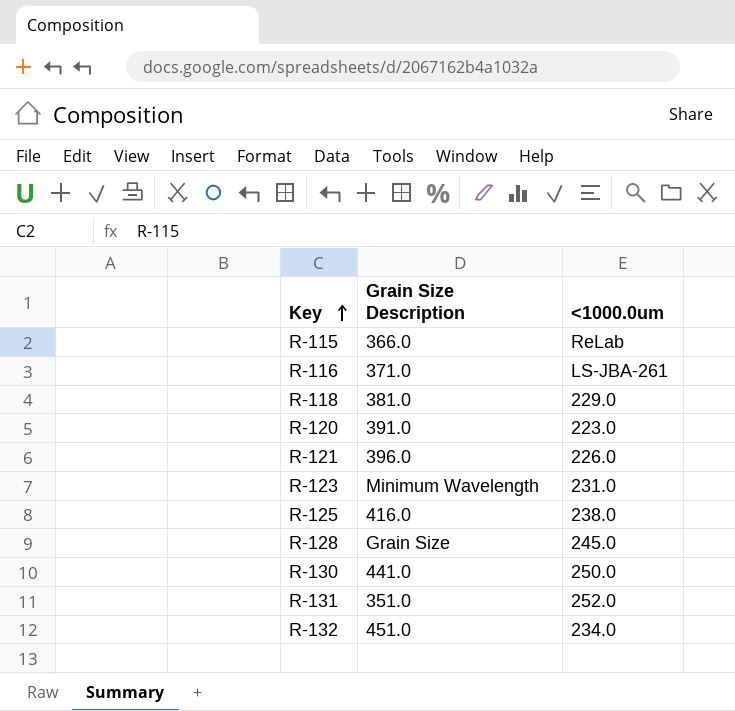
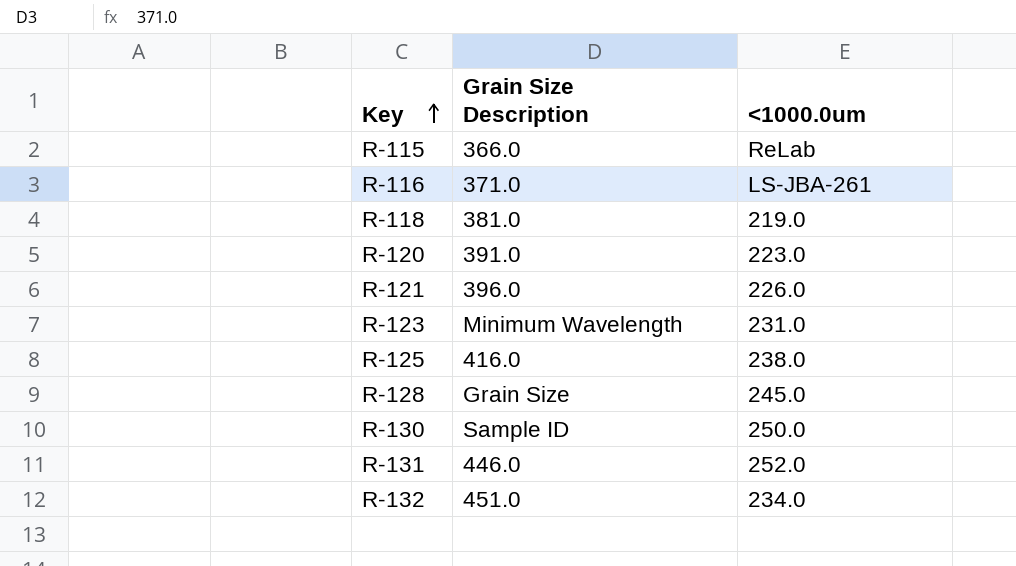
R-118 | <1000.0um: 229.0 -> 219.0
R-130 | Grain Size Description: 441.0 -> Sample ID
R-131 | Grain Size Description: 351.0 -> 446.0

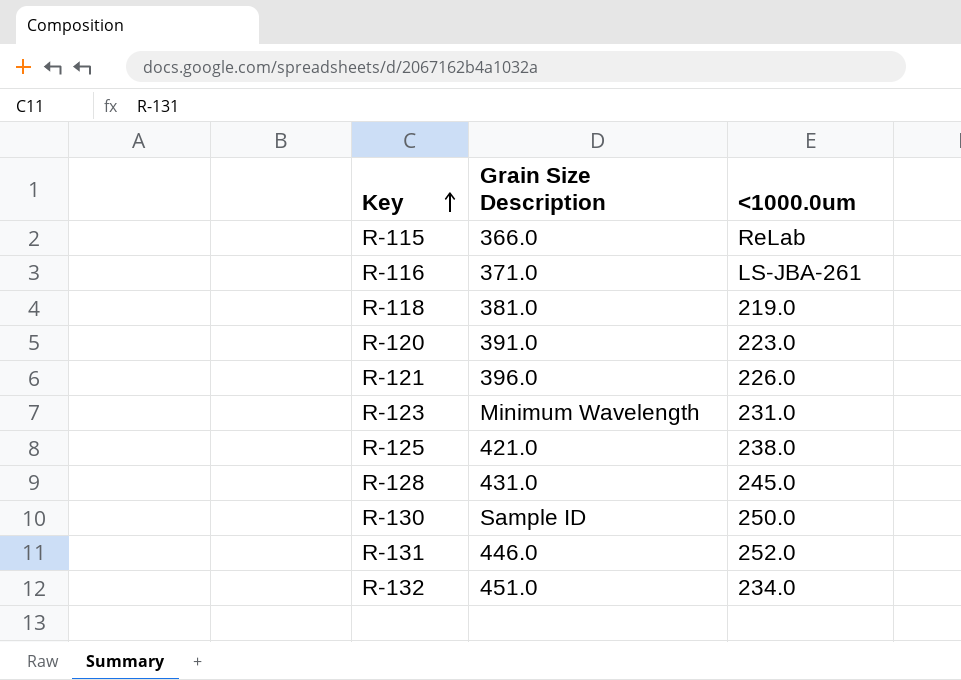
R-125 | Grain Size Description: 416.0 -> 421.0
R-128 | Grain Size Description: Grain Size -> 431.0

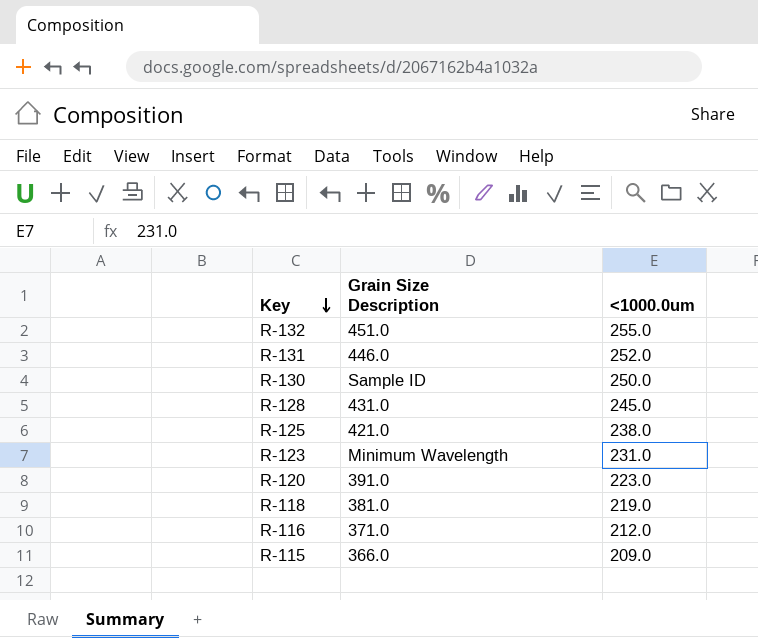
row order: Key ascending -> Key descending
row R-121: 396.0 | 226.0 -> none
R-132 | <1000.0um: 234.0 -> 255.0
R-116 | <1000.0um: LS-JBA-261 -> 212.0
R-115 | <1000.0um: ReLab -> 209.0

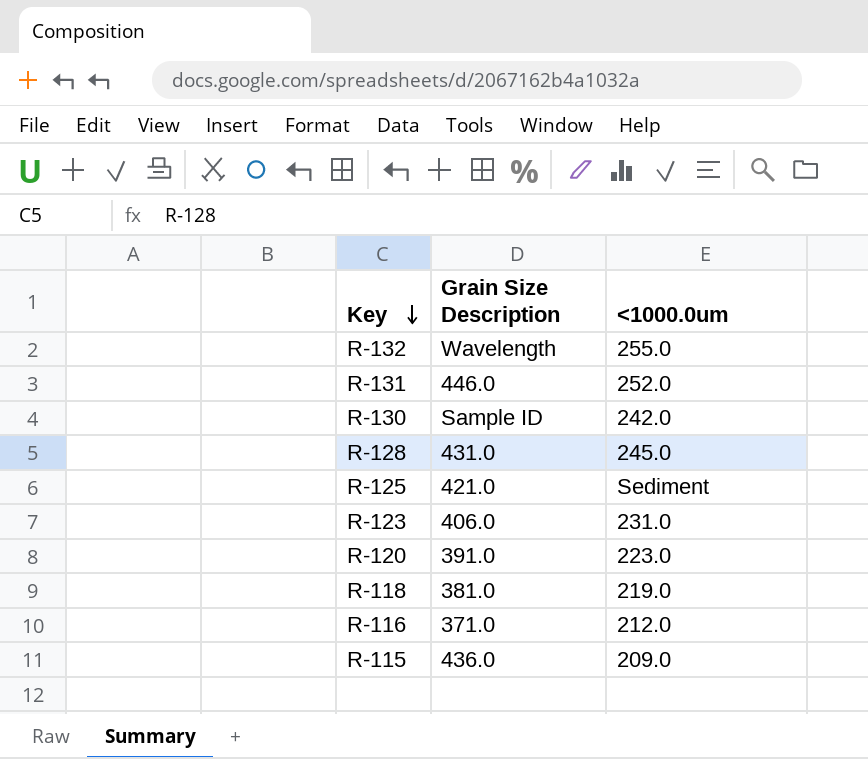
R-132 | Grain Size Description: 451.0 -> Wavelength
R-130 | <1000.0um: 250.0 -> 242.0
R-125 | <1000.0um: 238.0 -> Sediment
R-123 | Grain Size Description: Minimum Wavelength -> 406.0
R-115 | Grain Size Description: 366.0 -> 436.0

